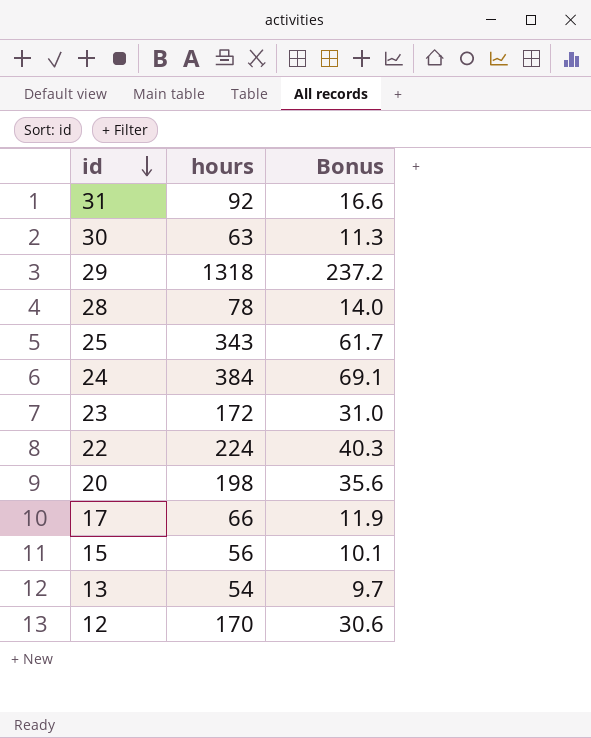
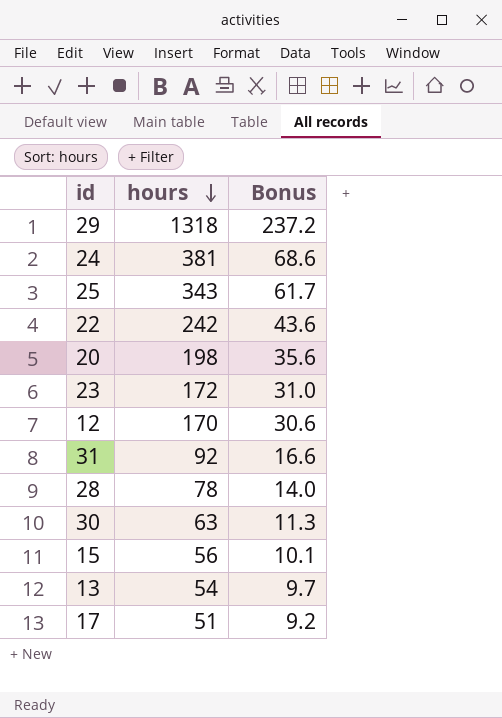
row order: id descending -> hours descending
24 | hours: 384 -> 381
24 | Bonus: 69.1 -> 68.6
22 | hours: 224 -> 242
22 | Bonus: 40.3 -> 43.6
17 | hours: 66 -> 51
17 | Bonus: 11.9 -> 9.2

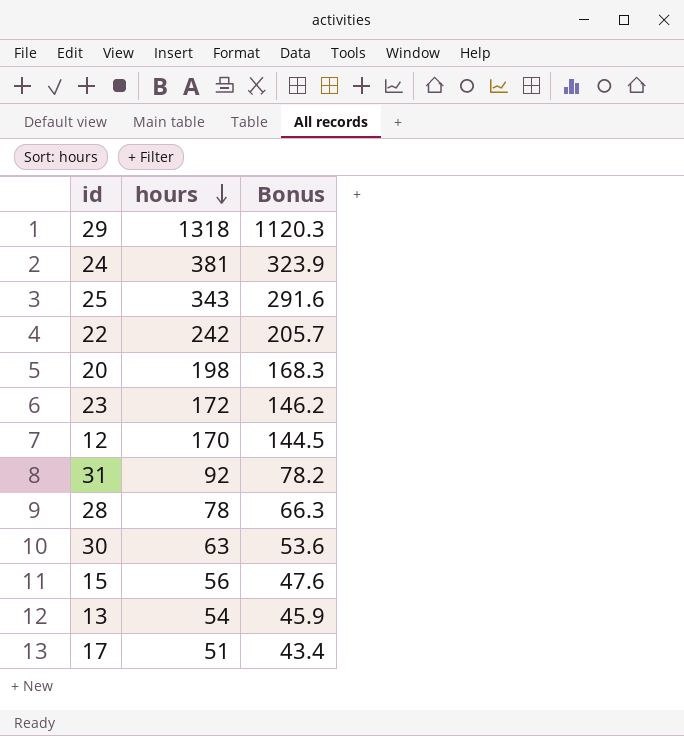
column Bonus | formula: [hours] * 0.18 -> [hours] * 0.85

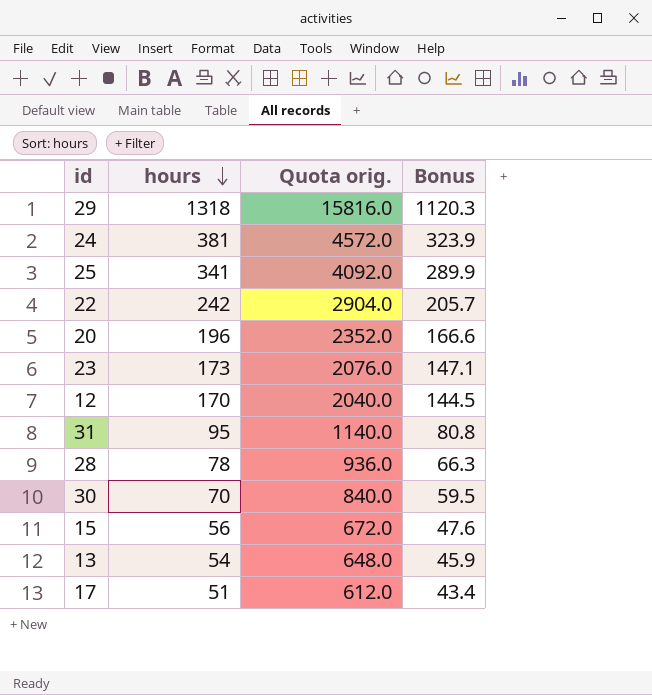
column Quota orig. | formula: none -> [hours] * 12
25 | hours: 343 -> 341
25 | Bonus: 291.6 -> 289.9
20 | hours: 198 -> 196
20 | Bonus: 168.3 -> 166.6
23 | hours: 172 -> 173
23 | Bonus: 146.2 -> 147.1
31 | hours: 92 -> 95
31 | Bonus: 78.2 -> 80.8
30 | hours: 63 -> 70
30 | Bonus: 53.6 -> 59.5

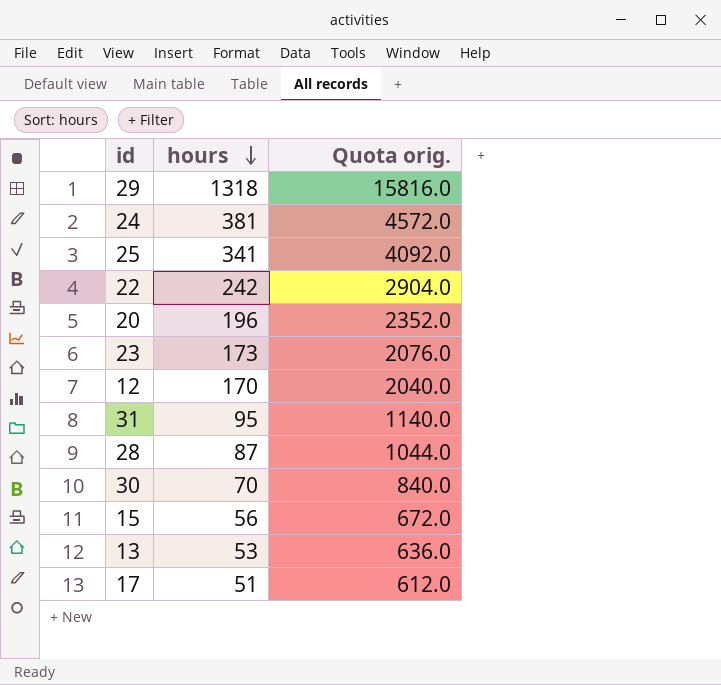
column Bonus | formula: [hours] * 0.85 -> none
28 | hours: 78 -> 87
28 | Quota orig.: 936.0 -> 1044.0
13 | hours: 54 -> 53
13 | Quota orig.: 648.0 -> 636.0

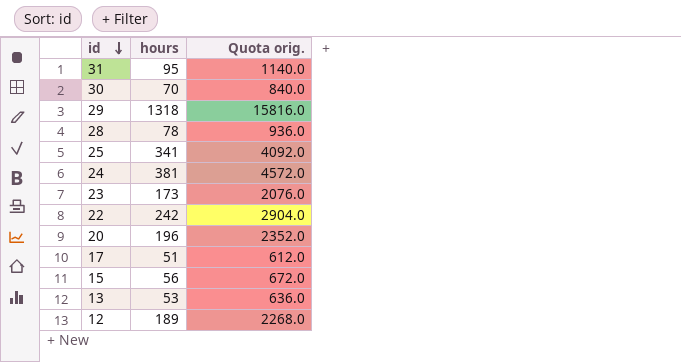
row order: hours descending -> id descending
28 | hours: 87 -> 78
28 | Quota orig.: 1044.0 -> 936.0
12 | hours: 170 -> 189
12 | Quota orig.: 2040.0 -> 2268.0

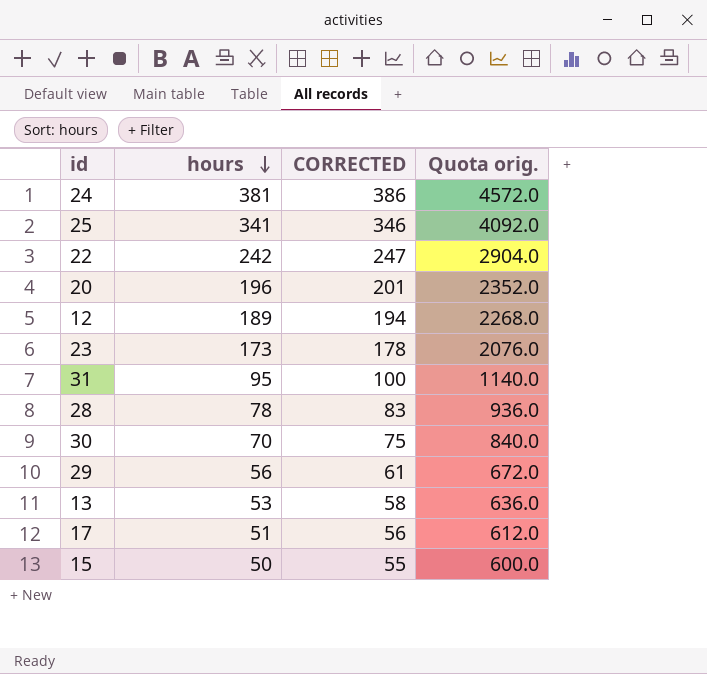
row order: id descending -> hours descending
column CORRECTED | formula: none -> [hours] + 5
29 | hours: 1318 -> 56
29 | Quota orig.: 15816.0 -> 672.0
15 | hours: 56 -> 50
15 | Quota orig.: 672.0 -> 600.0

